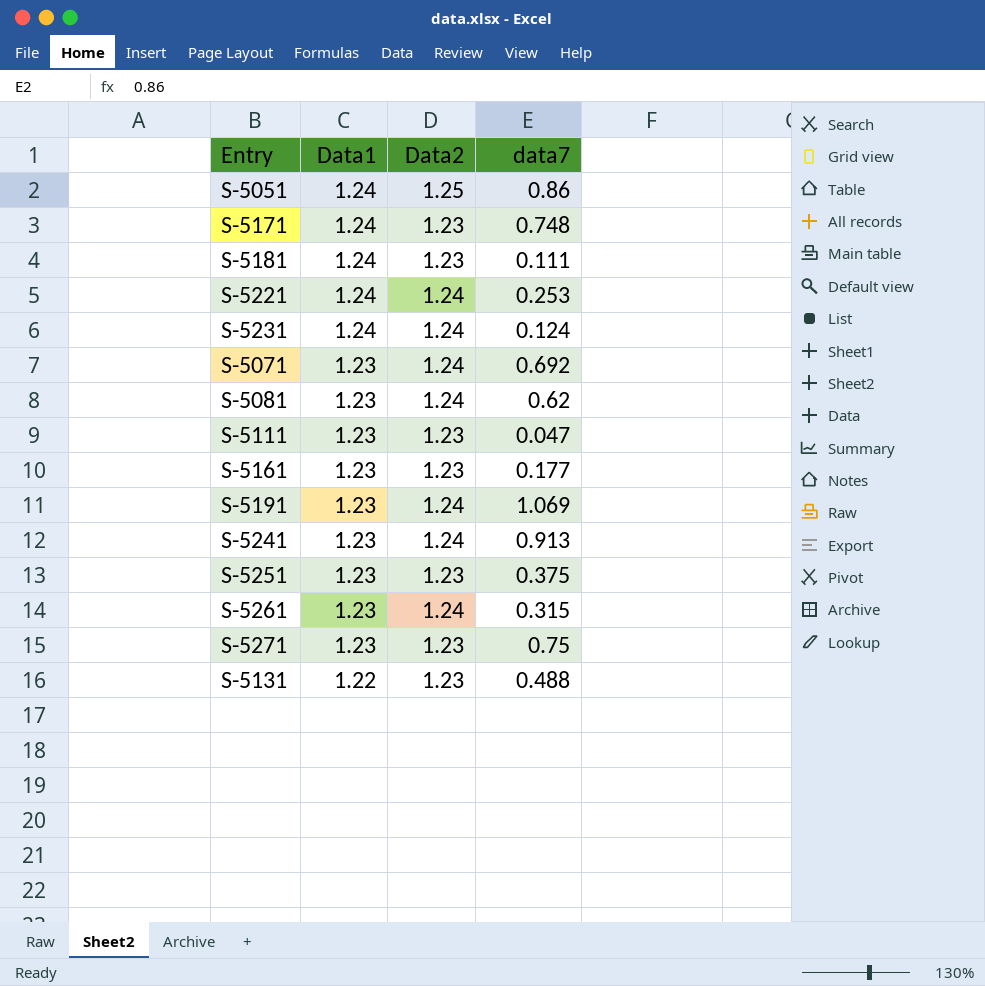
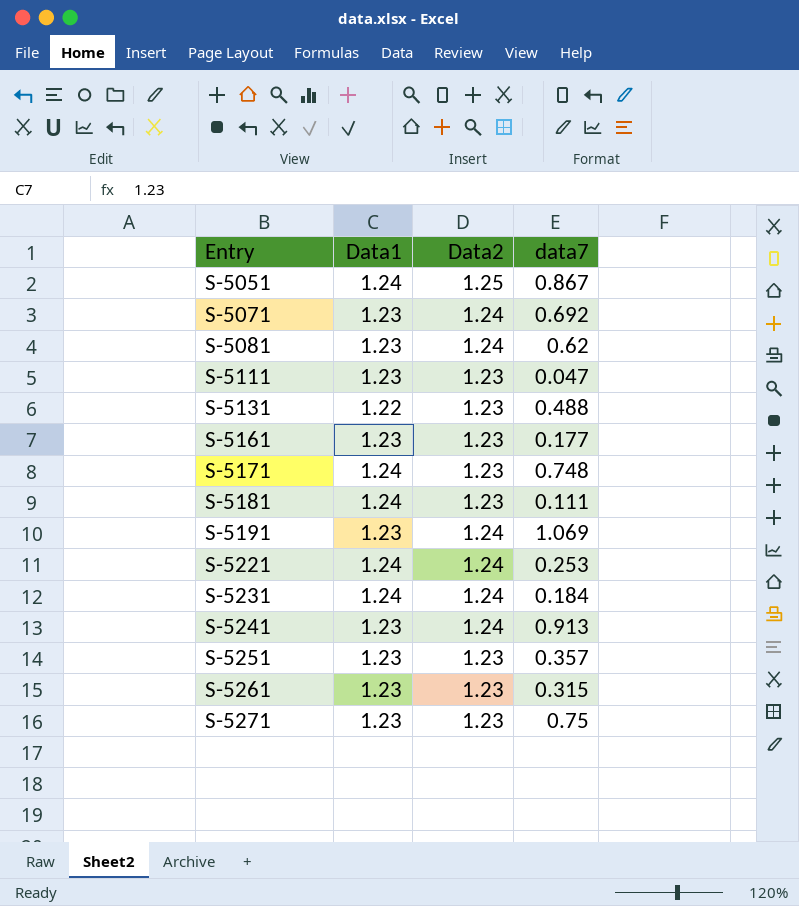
row order: Data1 descending -> Entry ascending
S-5051 | data7: 0.86 -> 0.867
S-5231 | data7: 0.124 -> 0.184
S-5251 | data7: 0.375 -> 0.357
S-5261 | Data2: 1.24 -> 1.23

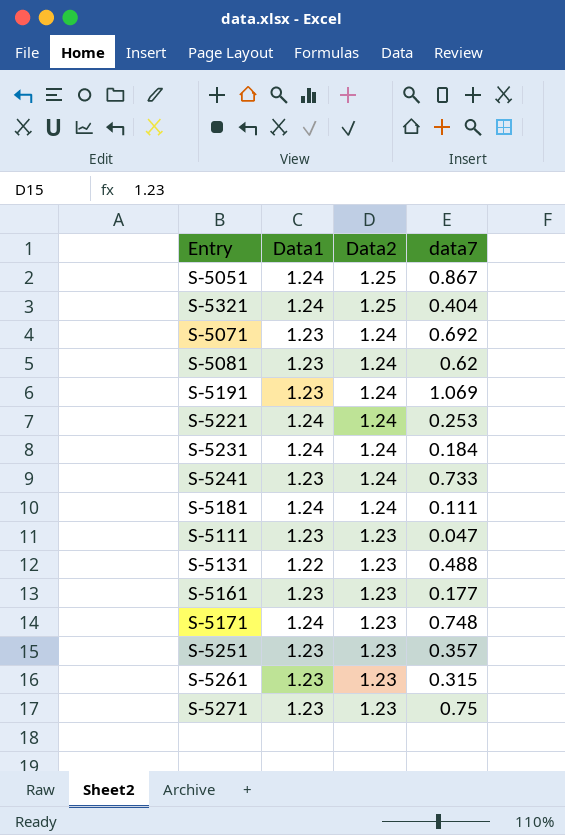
row order: Entry ascending -> Data2 descending
row S-5321: none -> 1.24 | 1.25 | 0.404
S-5241 | data7: 0.913 -> 0.733
S-5181 | Data2: 1.23 -> 1.24

